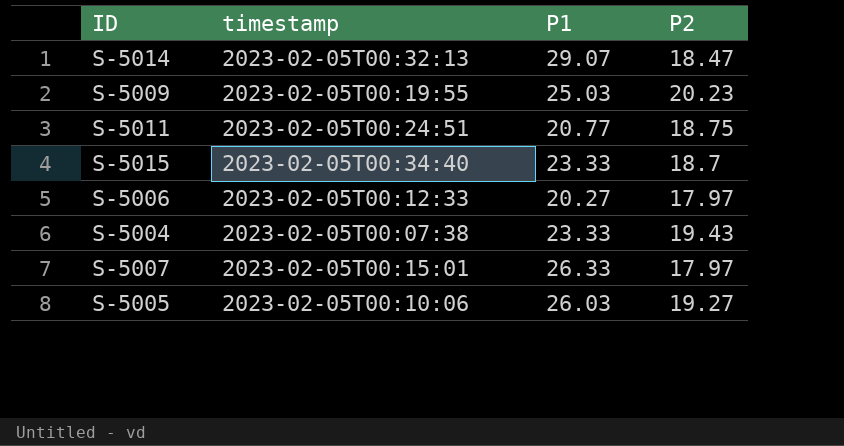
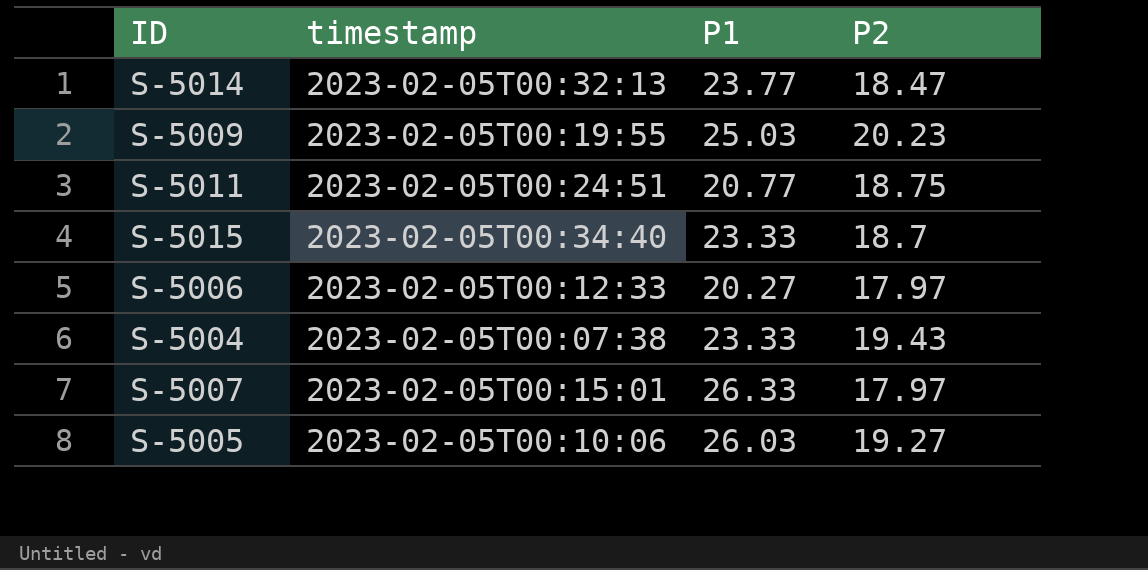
S-5014 | P1: 29.07 -> 23.77

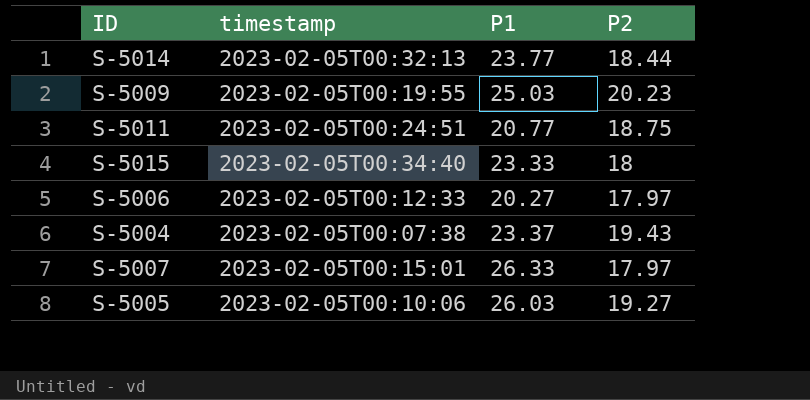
S-5014 | P2: 18.47 -> 18.44
S-5015 | P2: 18.7 -> 18
S-5004 | P1: 23.33 -> 23.37

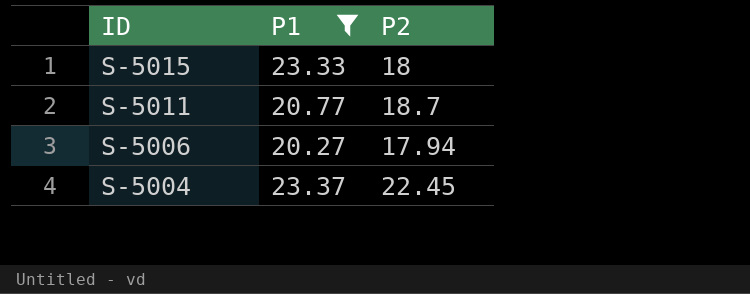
filter: none -> P1 <= 23.37
row order: none -> ID descending
column timestamp | position: 2 -> none
S-5011 | P2: 18.75 -> 18.7
S-5006 | P2: 17.97 -> 17.94
S-5004 | P2: 19.43 -> 22.45

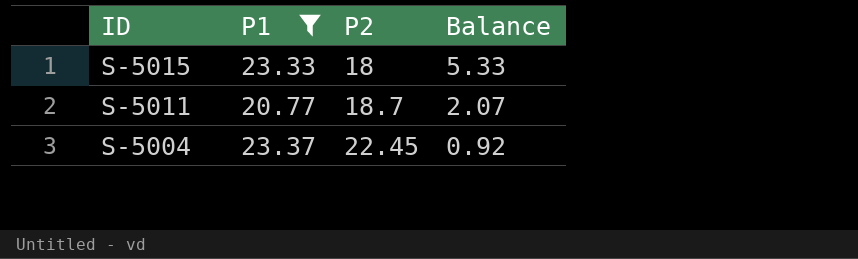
column Balance | formula: none -> [P1] - [P2]
row S-5006: 20.27 | 17.94 -> none

